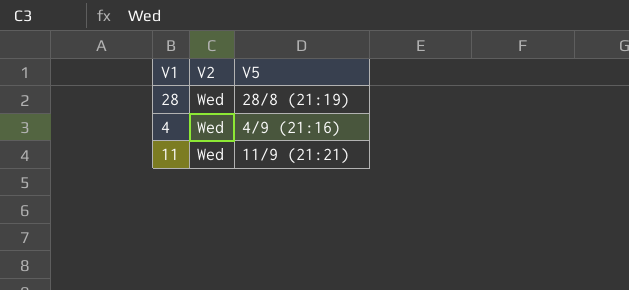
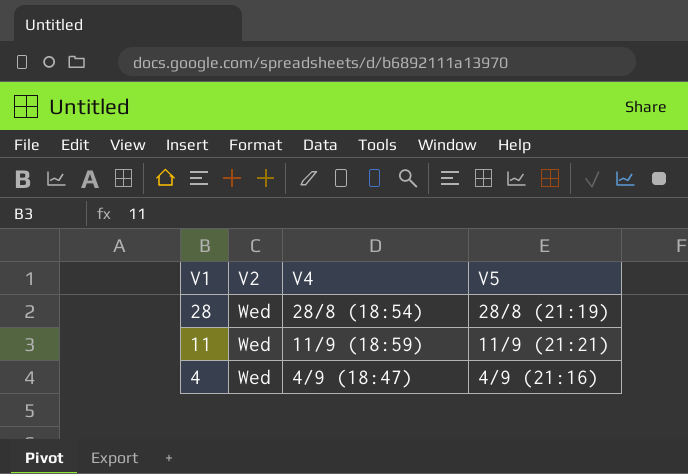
row order: none -> V1 descending
column V4 | position: none -> 3

